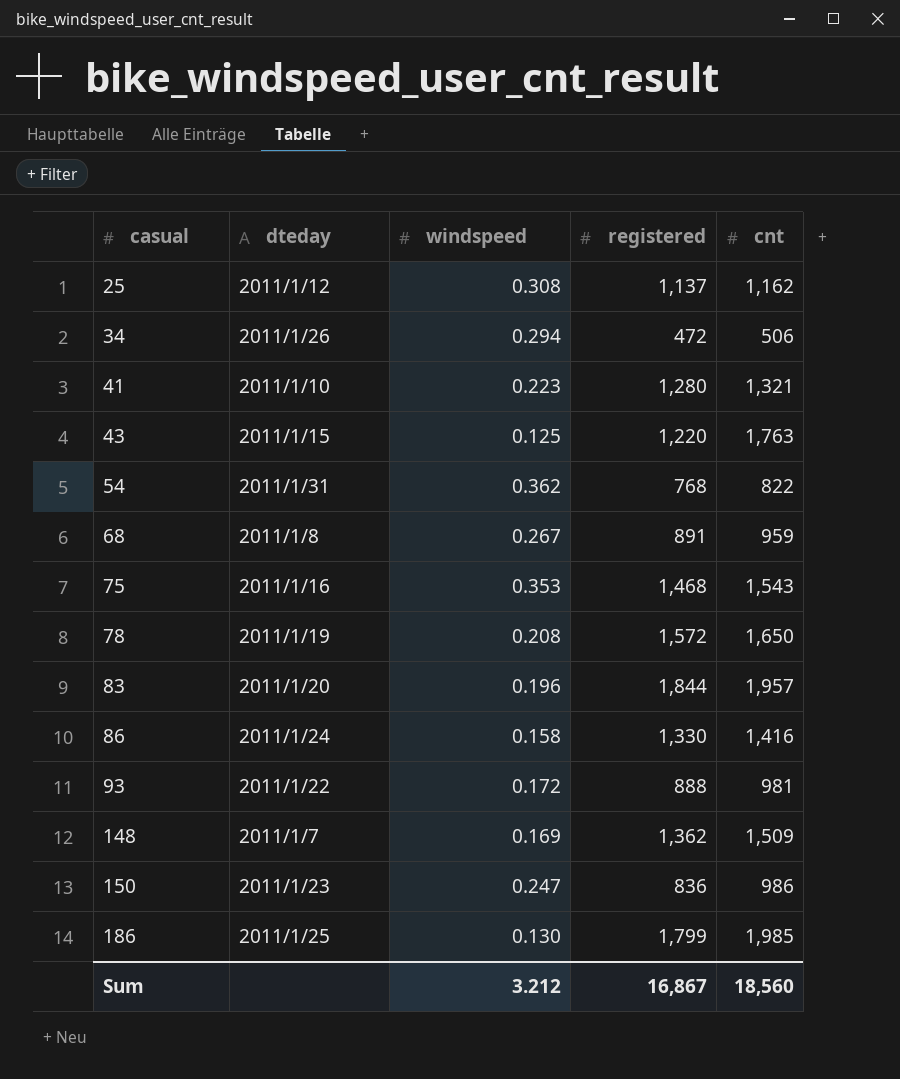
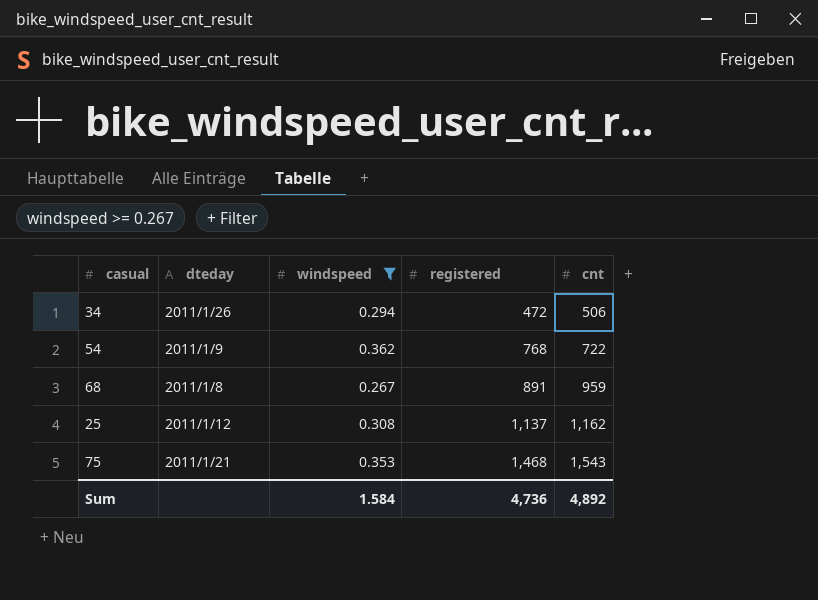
filter: none -> windspeed >= 0.267
row order: casual ascending -> registered ascending
54 | dteday: 2011/1/31 -> 2011/1/9
54 | cnt: 822 -> 722
75 | dteday: 2011/1/16 -> 2011/1/21
Sum | windspeed: 3.212 -> 1.584
Sum | registered: 16,867 -> 4,736
Sum | cnt: 18,560 -> 4,892

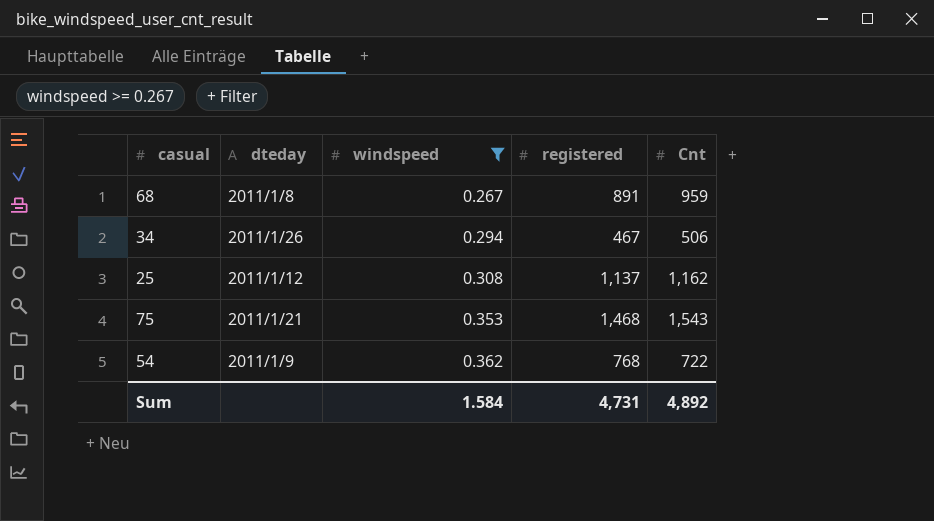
row order: registered ascending -> windspeed ascending
column name: cnt -> Cnt
34 | registered: 472 -> 467
Sum | registered: 4,736 -> 4,731

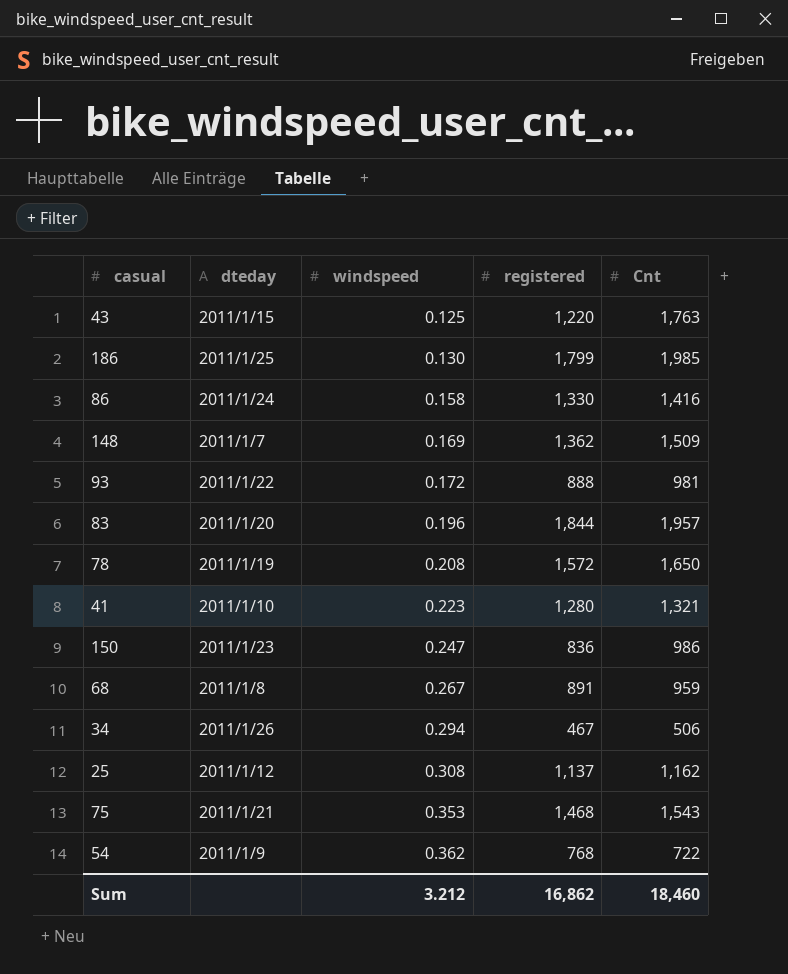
filter: windspeed >= 0.267 -> none
Sum | windspeed: 1.584 -> 3.212
Sum | registered: 4,731 -> 16,862
Sum | Cnt: 4,892 -> 18,460

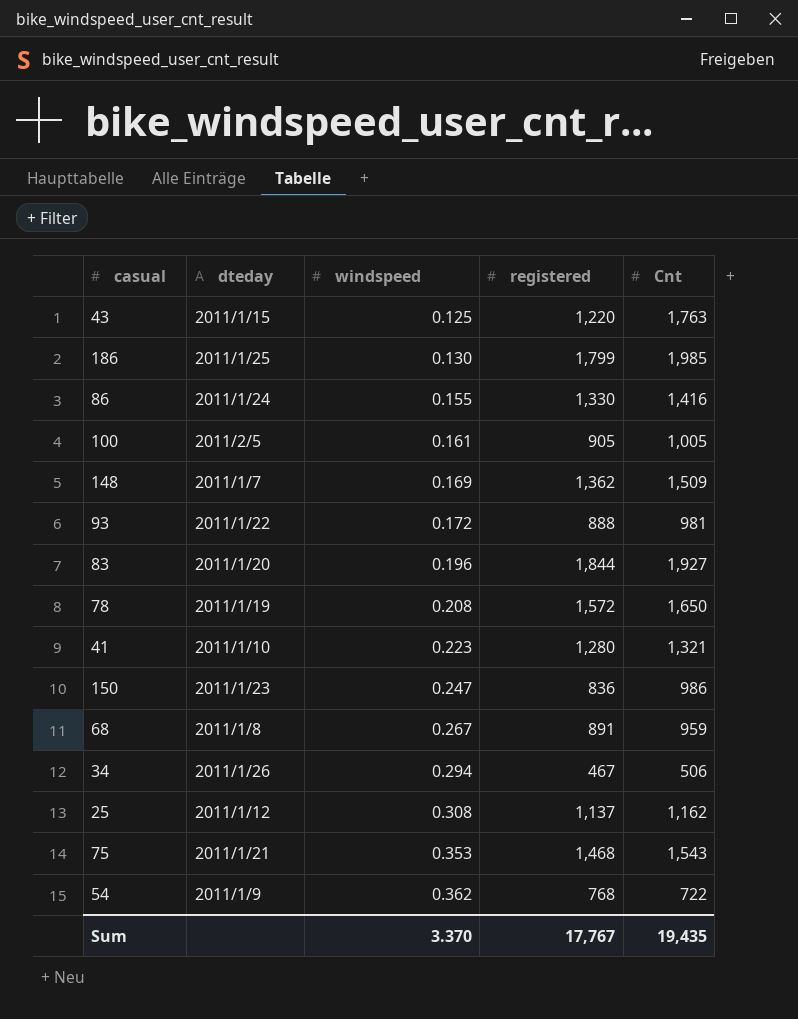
86 | windspeed: 0.158 -> 0.155
row 100: none -> 2011/2/5 | 0.161 | 905 | 1,005
83 | Cnt: 1,957 -> 1,927
Sum | windspeed: 3.212 -> 3.370
Sum | registered: 16,862 -> 17,767
Sum | Cnt: 18,460 -> 19,435

